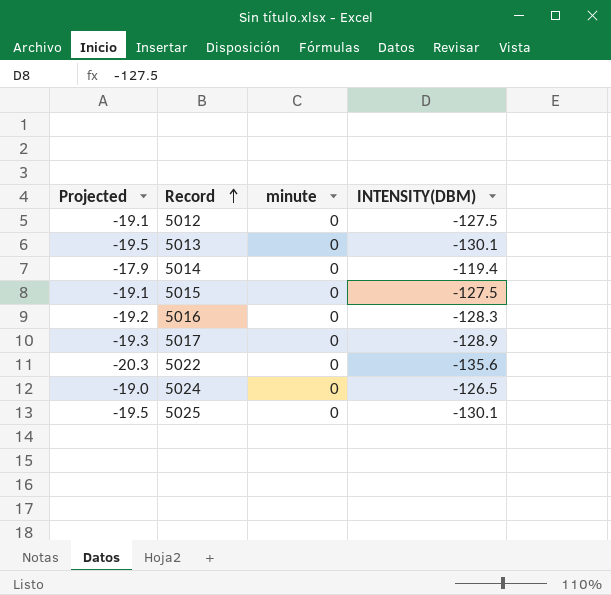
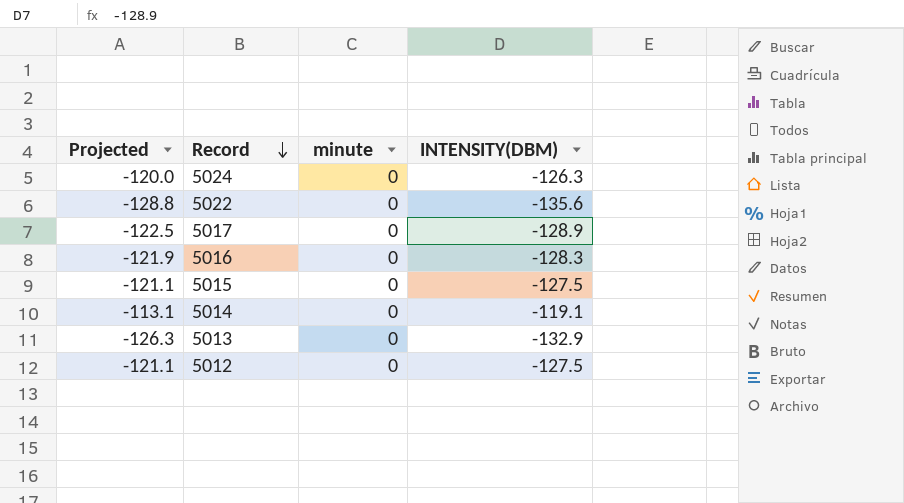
row order: Record ascending -> Record descending
column Projected | formula: [INTENSITY(DBM)] * 0.15 -> [INTENSITY(DBM)] * 0.95
row 5025: -19.5 | 0 | -130.1 -> none
5024 | INTENSITY(DBM): -126.5 -> -126.3
5014 | INTENSITY(DBM): -119.4 -> -119.1
5013 | INTENSITY(DBM): -130.1 -> -132.9

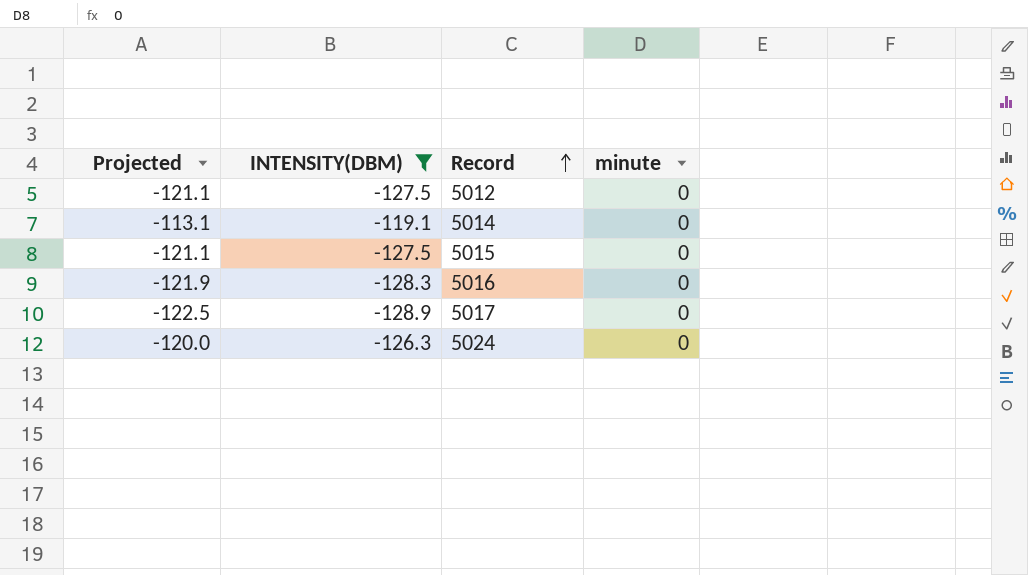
filter: none -> INTENSITY(DBM) >= -128.9
row order: Record descending -> Record ascending
column INTENSITY(DBM) | position: 4 -> 2

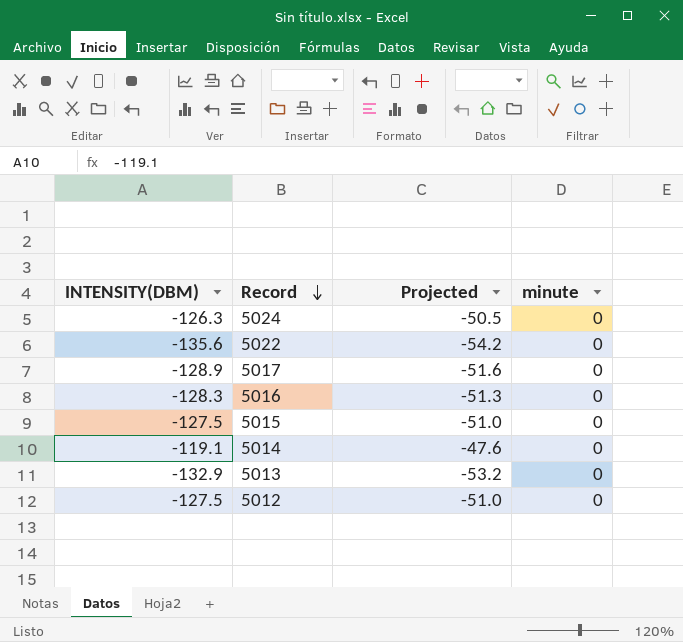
filter: INTENSITY(DBM) >= -128.9 -> none
row order: Record ascending -> Record descending
column Projected | formula: [INTENSITY(DBM)] * 0.95 -> [INTENSITY(DBM)] * 0.4
column Projected | position: 1 -> 3

